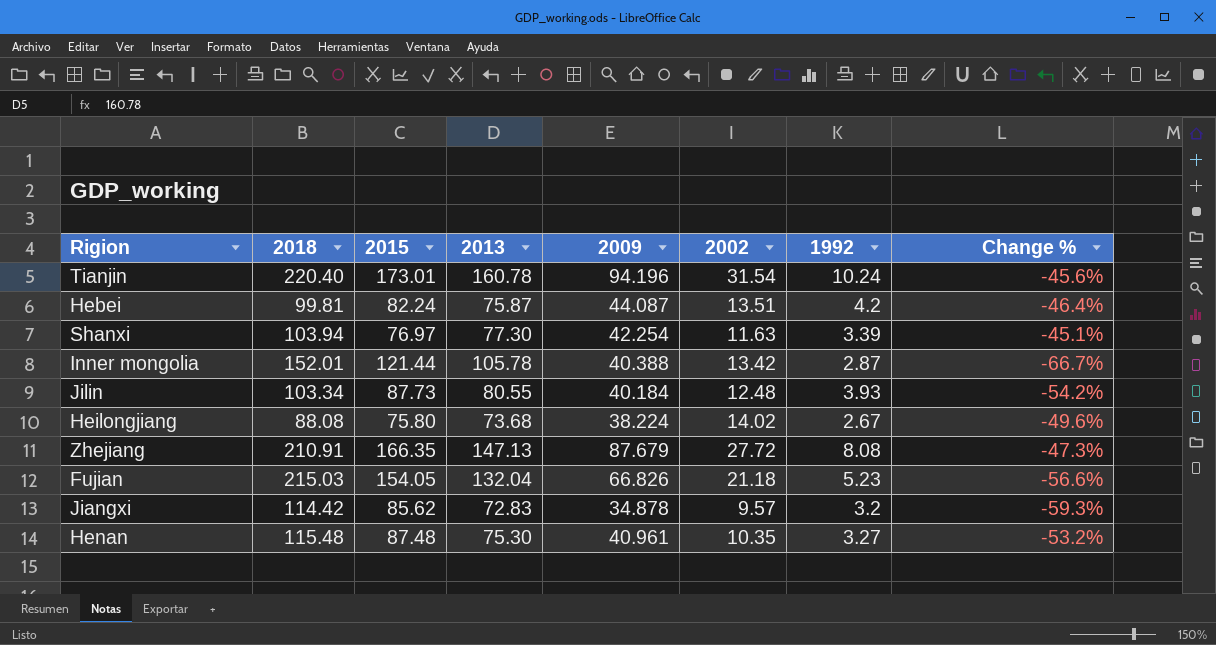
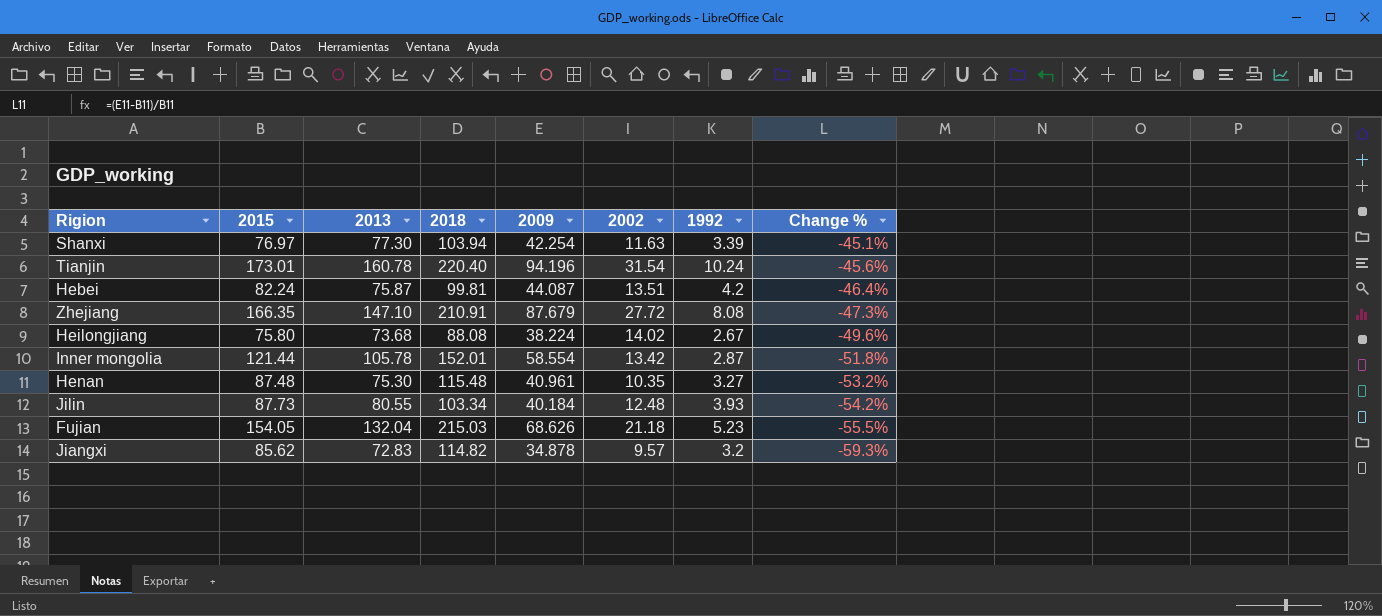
row order: none -> Change % descending
column 2018 | position: 2 -> 4
Zhejiang | 2013: 147.13 -> 147.10
Inner mongolia | 2009: 40.388 -> 58.554
Inner mongolia | Change %: -66.7% -> -51.8%
Fujian | 2009: 66.826 -> 68.626
Fujian | Change %: -56.6% -> -55.5%
Jiangxi | 2018: 114.42 -> 114.82

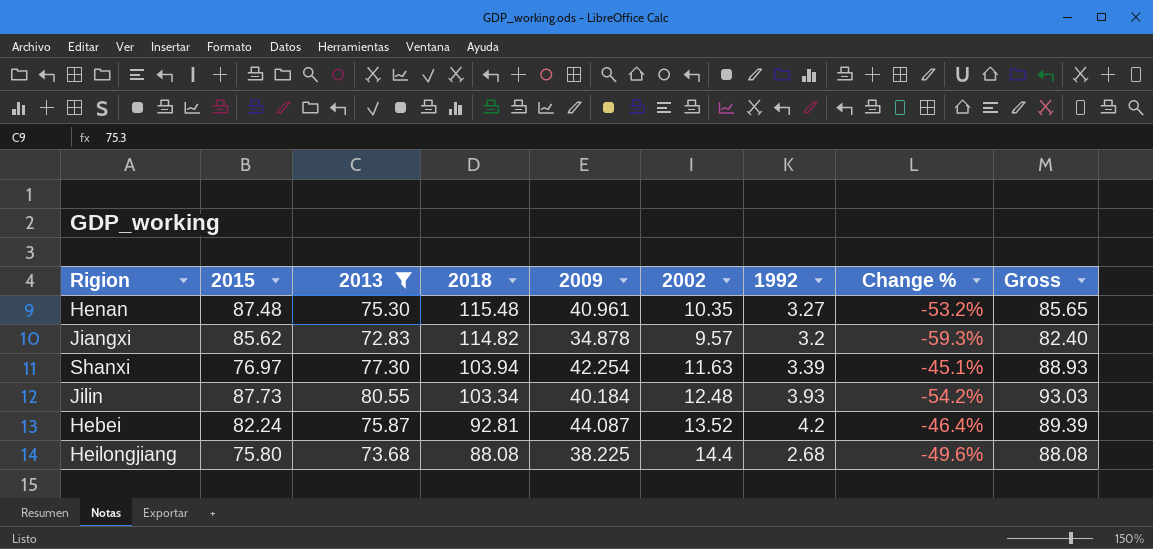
filter: none -> 2013 <= 80.55
row order: Change % descending -> 2018 descending
column Gross | formula: none -> [2013] + [2002]
Hebei | 2018: 99.81 -> 92.81
Hebei | 2002: 13.51 -> 13.52
Heilongjiang | 2009: 38.224 -> 38.225
Heilongjiang | 2002: 14.02 -> 14.4
Heilongjiang | 1992: 2.67 -> 2.68

